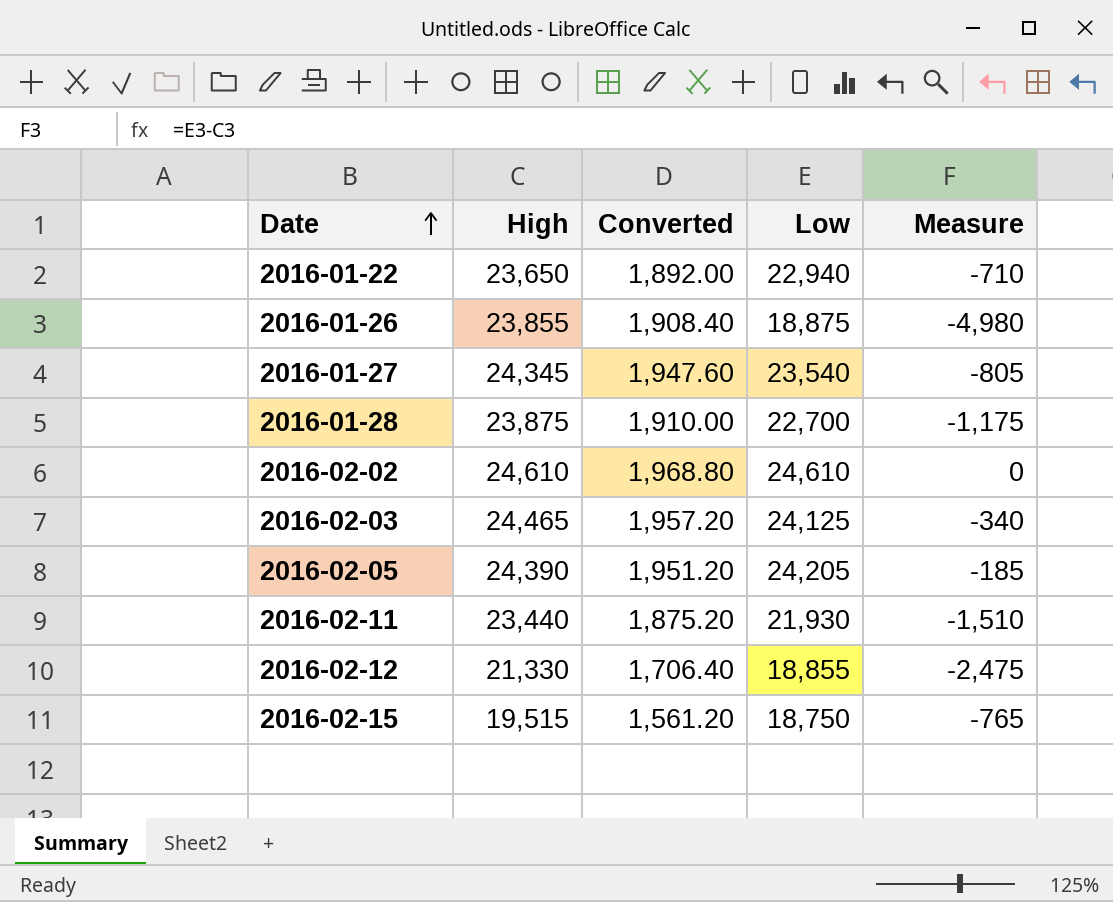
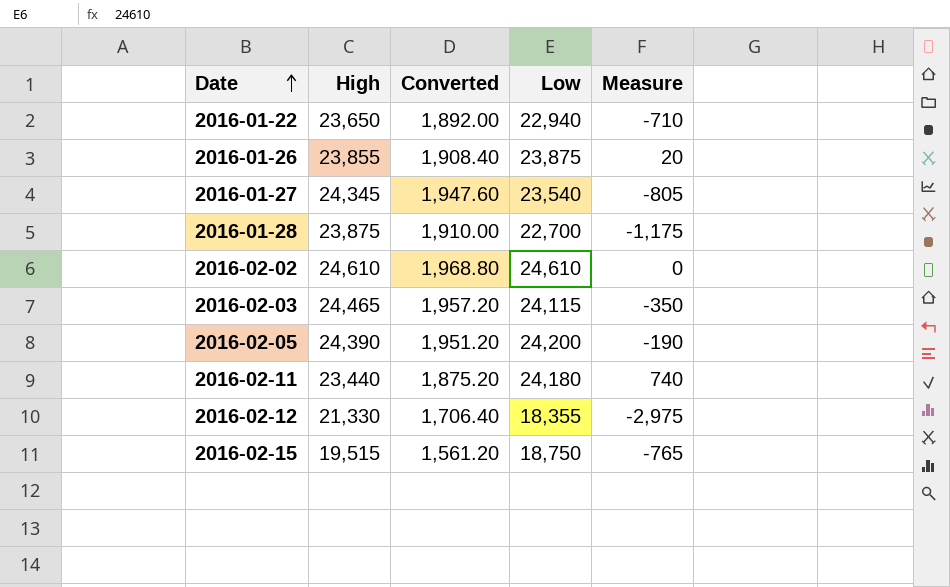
2016-01-26 | Low: 18,875 -> 23,875
2016-01-26 | Measure: -4,980 -> 20
2016-02-03 | Low: 24,125 -> 24,115
2016-02-03 | Measure: -340 -> -350
2016-02-05 | Low: 24,205 -> 24,200
2016-02-05 | Measure: -185 -> -190
2016-02-11 | Low: 21,930 -> 24,180
2016-02-11 | Measure: -1,510 -> 740
2016-02-12 | Low: 18,855 -> 18,355
2016-02-12 | Measure: -2,475 -> -2,975

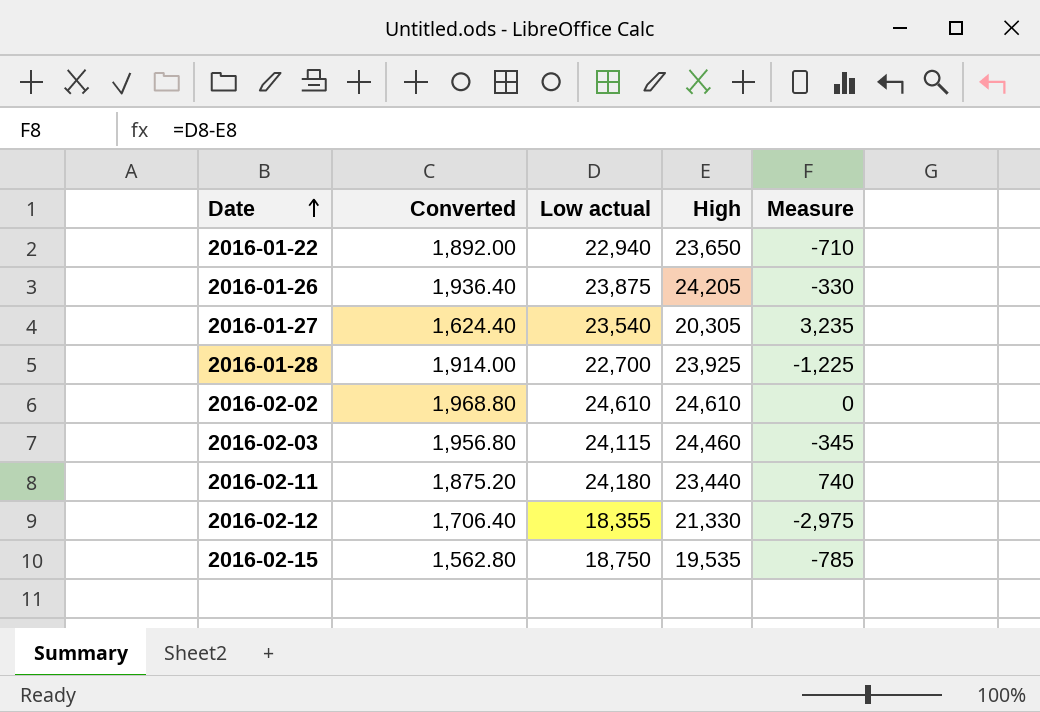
column name: Low -> Low actual
column High | position: 2 -> 4
row 2016-02-05: 24,390 | 1,951.20 | 24,200 | -190 -> none
2016-01-26 | Converted: 1,908.40 -> 1,936.40
2016-01-26 | High: 23,855 -> 24,205
2016-01-26 | Measure: 20 -> -330
2016-01-27 | Converted: 1,947.60 -> 1,624.40
2016-01-27 | High: 24,345 -> 20,305
2016-01-27 | Measure: -805 -> 3,235
2016-01-28 | Converted: 1,910.00 -> 1,914.00
2016-01-28 | High: 23,875 -> 23,925
2016-01-28 | Measure: -1,175 -> -1,225
2016-02-03 | Converted: 1,957.20 -> 1,956.80
2016-02-03 | High: 24,465 -> 24,460
2016-02-03 | Measure: -350 -> -345
2016-02-15 | Converted: 1,561.20 -> 1,562.80
2016-02-15 | High: 19,515 -> 19,535
2016-02-15 | Measure: -765 -> -785

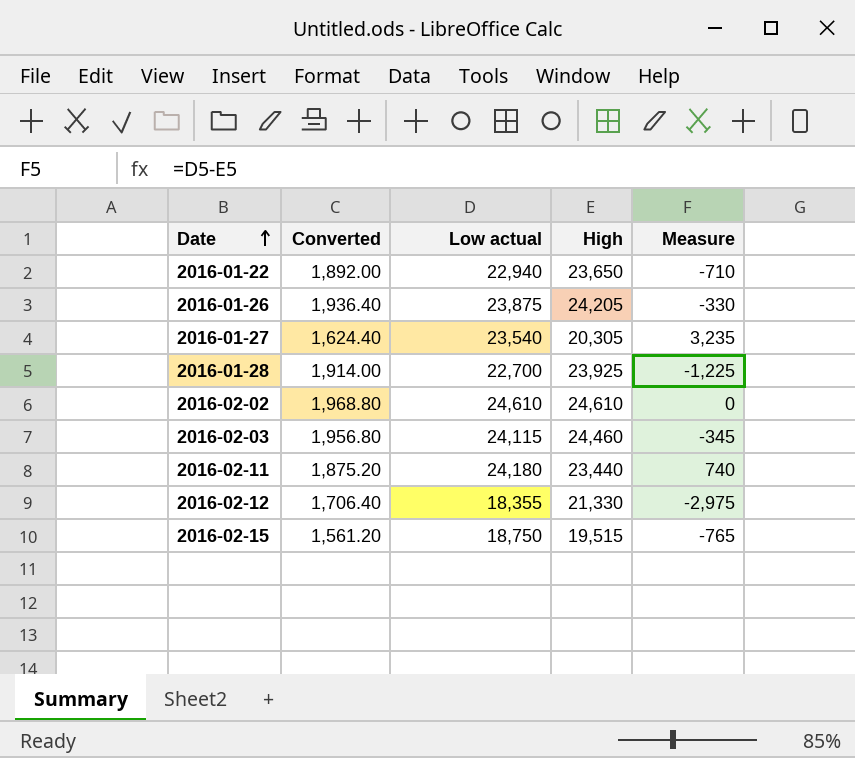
2016-02-15 | Converted: 1,562.80 -> 1,561.20
2016-02-15 | High: 19,535 -> 19,515
2016-02-15 | Measure: -785 -> -765

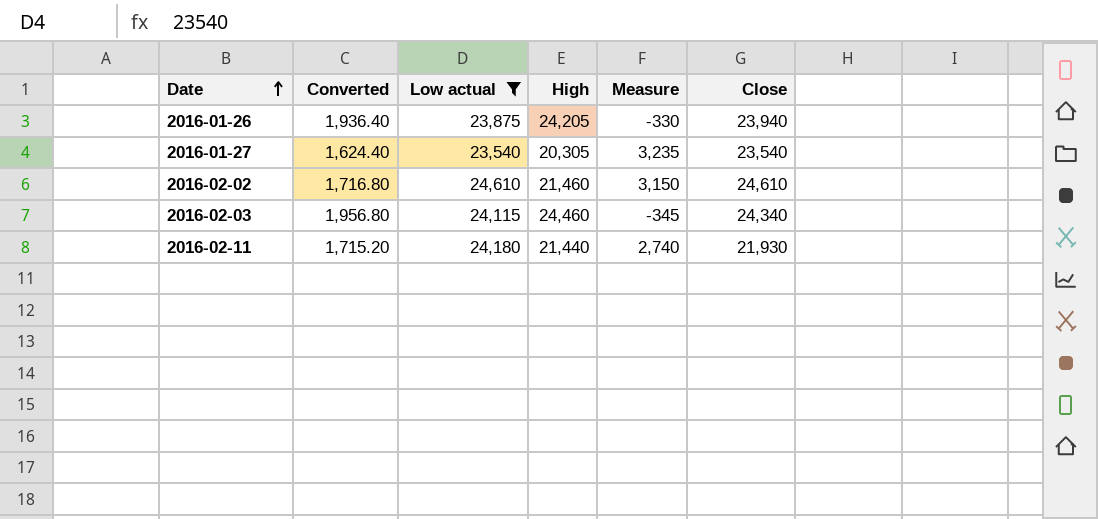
filter: none -> Low actual >= 23,540
column Close | position: none -> 6
2016-02-02 | Converted: 1,968.80 -> 1,716.80
2016-02-02 | High: 24,610 -> 21,460
2016-02-02 | Measure: 0 -> 3,150
2016-02-11 | Converted: 1,875.20 -> 1,715.20
2016-02-11 | High: 23,440 -> 21,440
2016-02-11 | Measure: 740 -> 2,740

